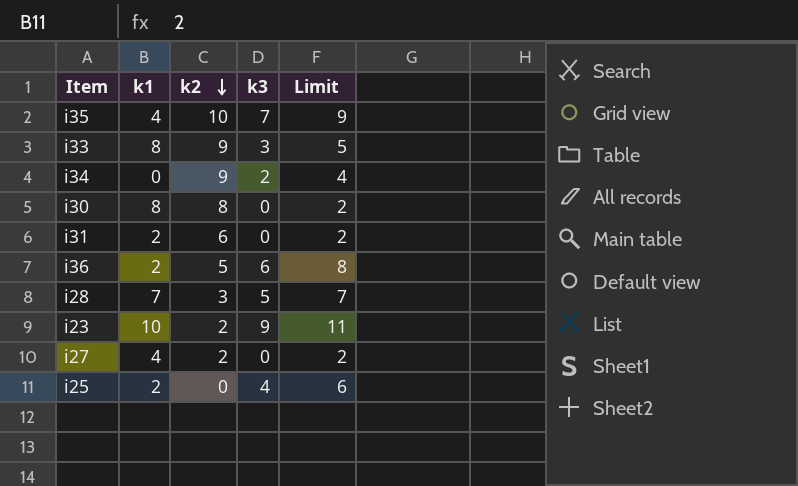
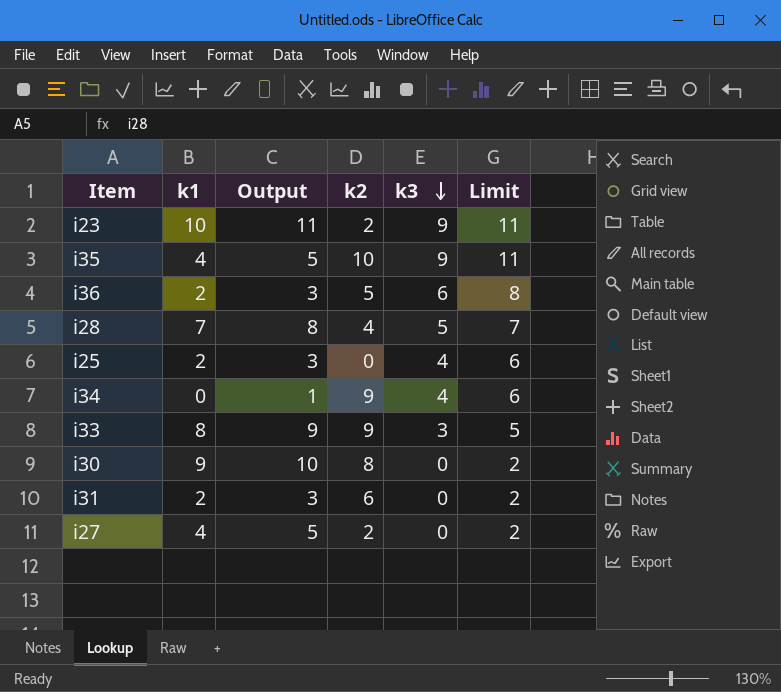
row order: k2 descending -> k3 descending
column Output | formula: none -> [k1] + 1
i35 | k3: 7 -> 9
i35 | Limit: 9 -> 11
i28 | k2: 3 -> 4
i34 | k3: 2 -> 4
i34 | Limit: 4 -> 6
i30 | k1: 8 -> 9

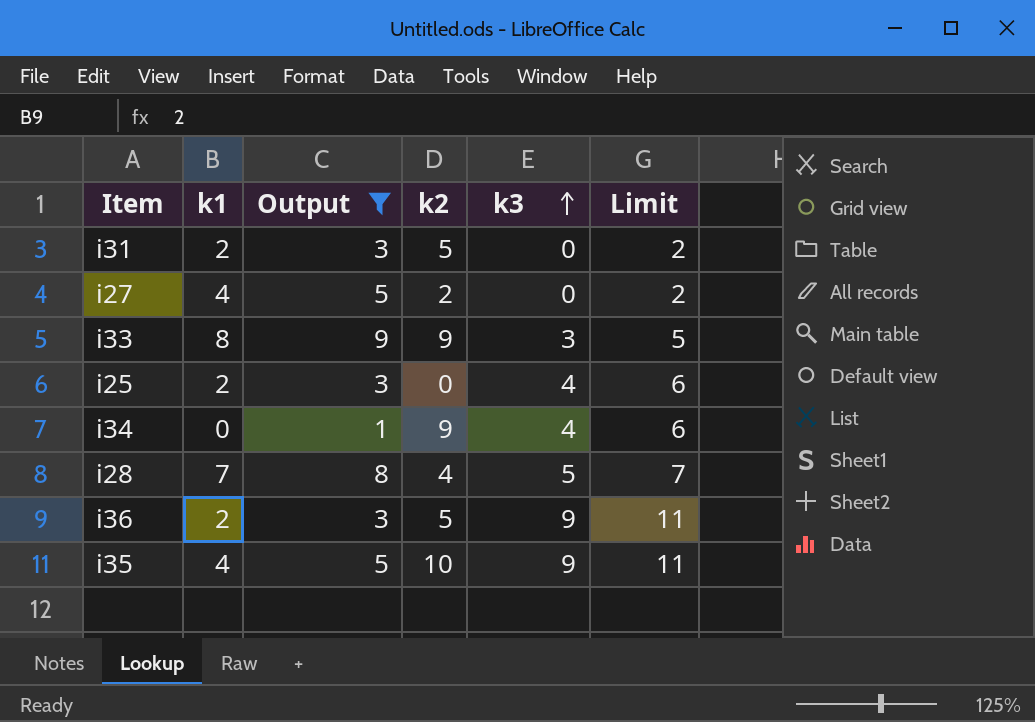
filter: none -> Output <= 9
row order: k3 descending -> k3 ascending
i31 | k2: 6 -> 5
i36 | k3: 6 -> 9
i36 | Limit: 8 -> 11

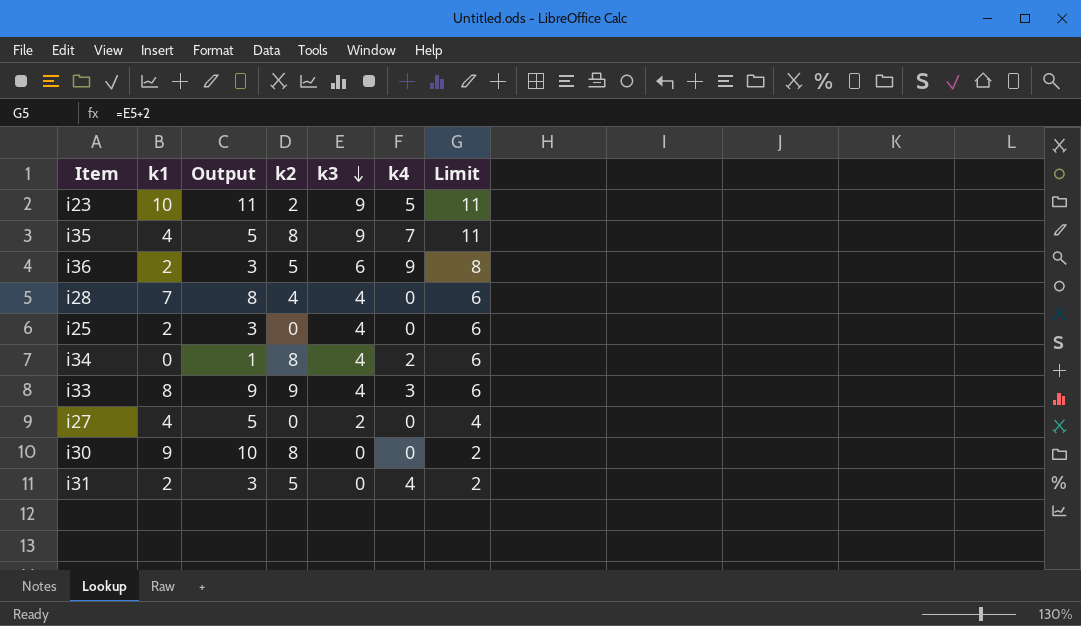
filter: Output <= 9 -> none
row order: k3 ascending -> k3 descending
column k4 | position: none -> 6
i35 | k2: 10 -> 8
i36 | k3: 9 -> 6
i36 | Limit: 11 -> 8
i28 | k3: 5 -> 4
i28 | Limit: 7 -> 6
i34 | k2: 9 -> 8
i33 | k3: 3 -> 4
i33 | Limit: 5 -> 6
i27 | k2: 2 -> 0
i27 | k3: 0 -> 2
i27 | Limit: 2 -> 4

